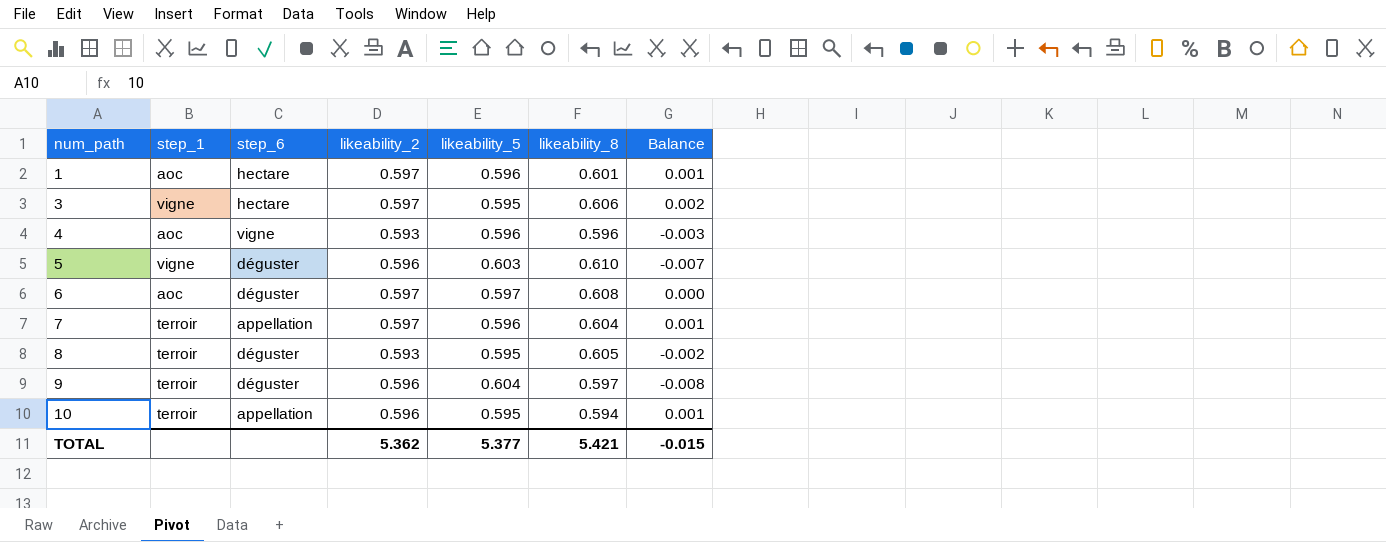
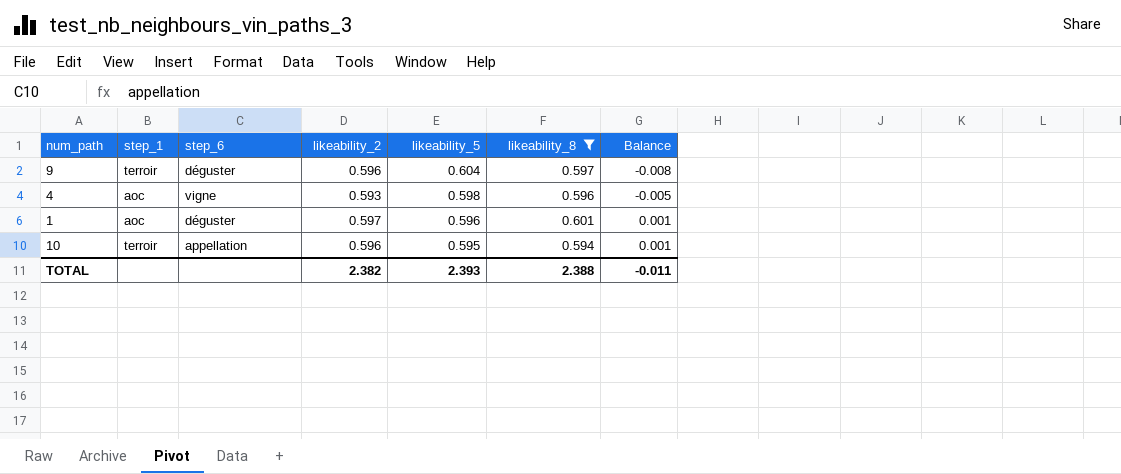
filter: none -> likeability_8 <= 0.601
row order: num_path ascending -> likeability_5 descending
4 | likeability_5: 0.596 -> 0.598
4 | Balance: -0.003 -> -0.005
1 | step_6: hectare -> déguster
TOTAL | likeability_2: 5.362 -> 2.382
TOTAL | likeability_5: 5.377 -> 2.393
TOTAL | likeability_8: 5.421 -> 2.388
TOTAL | Balance: -0.015 -> -0.011

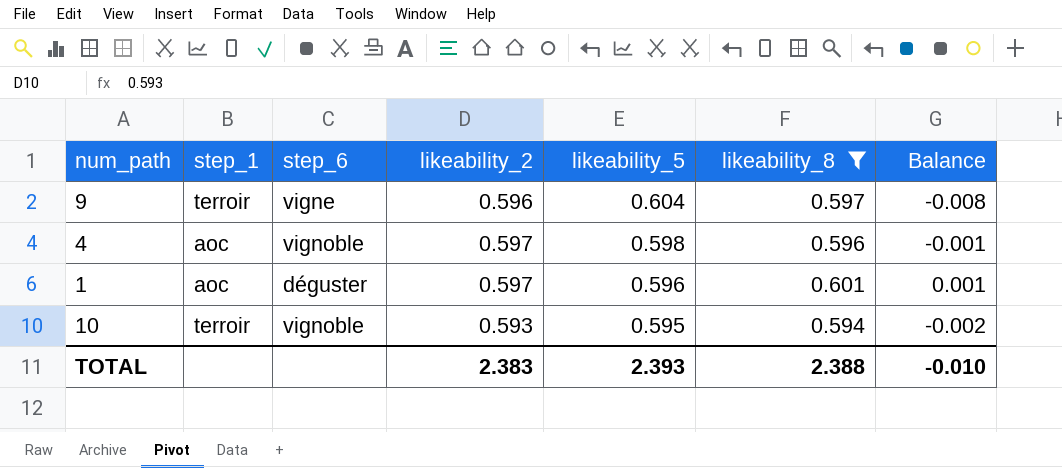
9 | step_6: déguster -> vigne
4 | step_6: vigne -> vignoble
4 | likeability_2: 0.593 -> 0.597
4 | Balance: -0.005 -> -0.001
10 | step_6: appellation -> vignoble
10 | likeability_2: 0.596 -> 0.593
10 | Balance: 0.001 -> -0.002
TOTAL | likeability_2: 2.382 -> 2.383
TOTAL | Balance: -0.011 -> -0.010

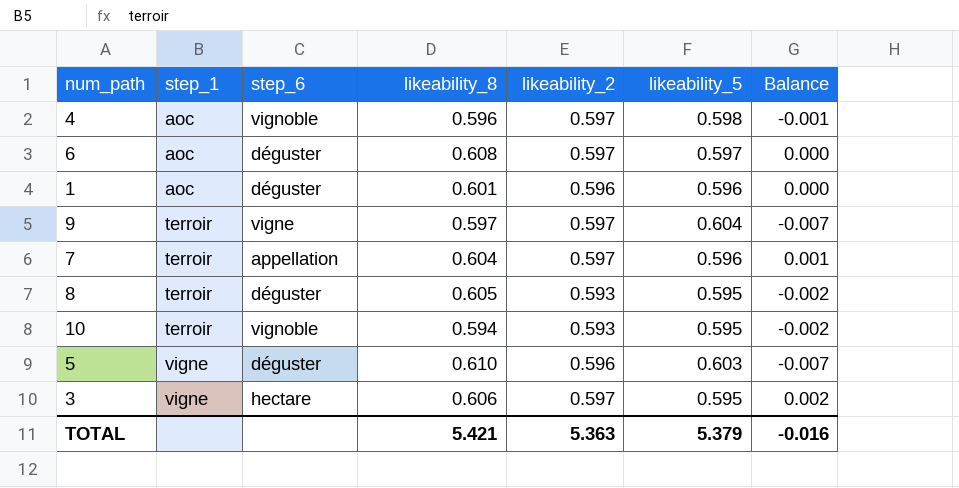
filter: likeability_8 <= 0.601 -> none
row order: likeability_5 descending -> step_1 ascending
column likeability_8 | position: 6 -> 4
1 | likeability_2: 0.597 -> 0.596
1 | Balance: 0.001 -> 0.000
9 | likeability_2: 0.596 -> 0.597
9 | Balance: -0.008 -> -0.007
TOTAL | likeability_8: 2.388 -> 5.421
TOTAL | likeability_2: 2.383 -> 5.363
TOTAL | likeability_5: 2.393 -> 5.379
TOTAL | Balance: -0.010 -> -0.016

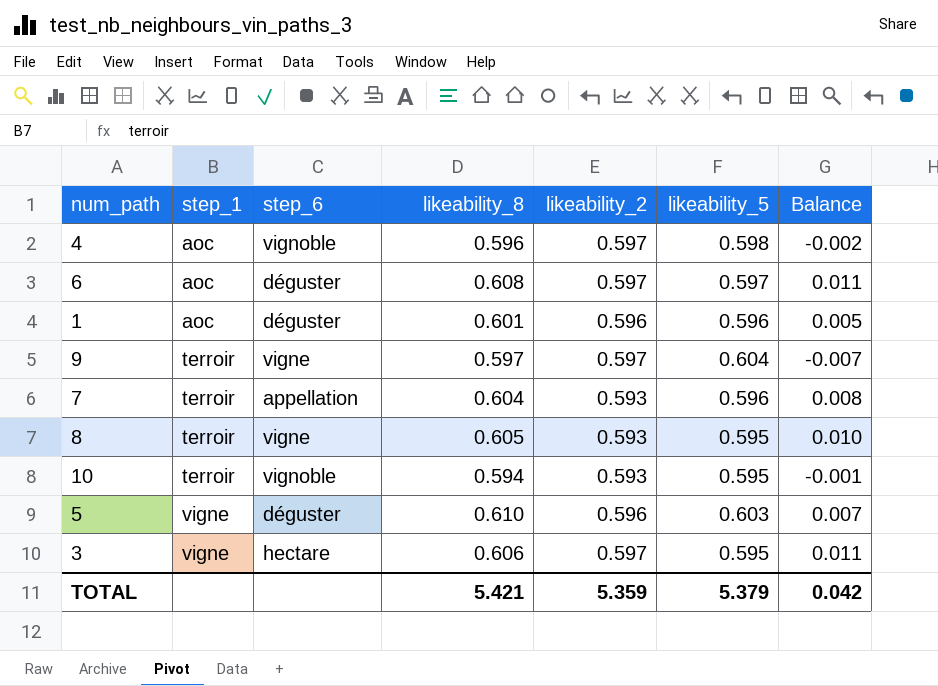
column Balance | formula: [likeability_2] - [likeability_5] -> [likeability_8] - [likeability_5]
7 | likeability_2: 0.597 -> 0.593
8 | step_6: déguster -> vigne
TOTAL | likeability_2: 5.363 -> 5.359
TOTAL | Balance: -0.016 -> 0.042

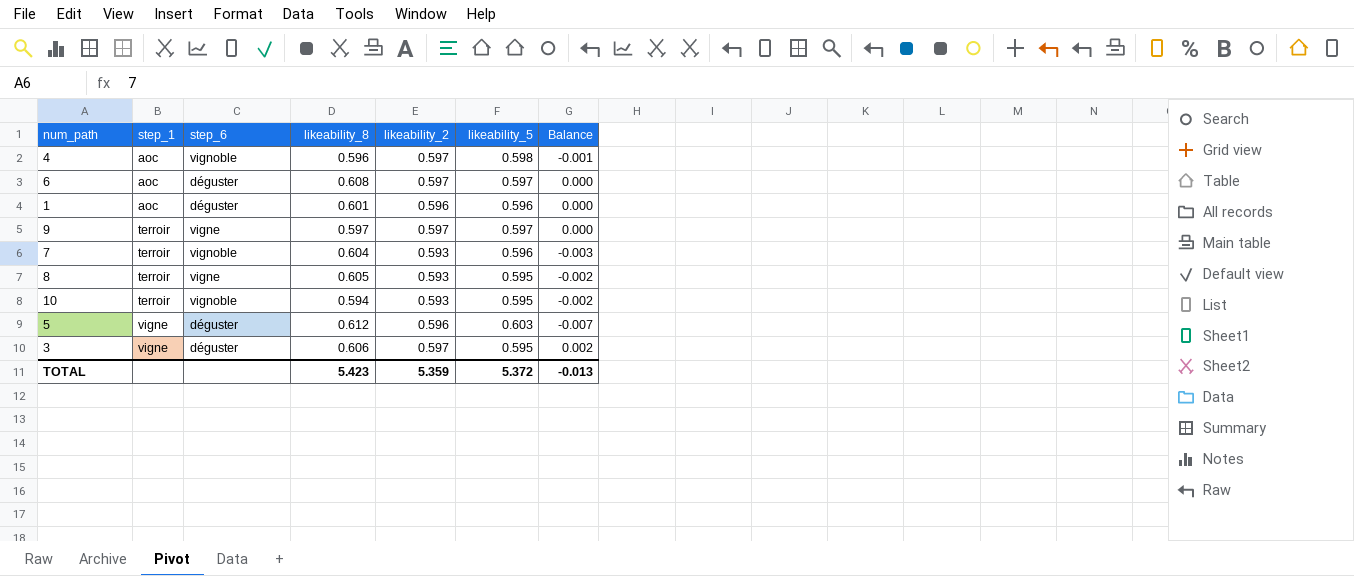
column Balance | formula: [likeability_8] - [likeability_5] -> [likeability_2] - [likeability_5]
9 | likeability_5: 0.604 -> 0.597
7 | step_6: appellation -> vignoble
5 | likeability_8: 0.610 -> 0.612
3 | step_6: hectare -> déguster
TOTAL | likeability_8: 5.421 -> 5.423
TOTAL | likeability_5: 5.379 -> 5.372
TOTAL | Balance: 0.042 -> -0.013

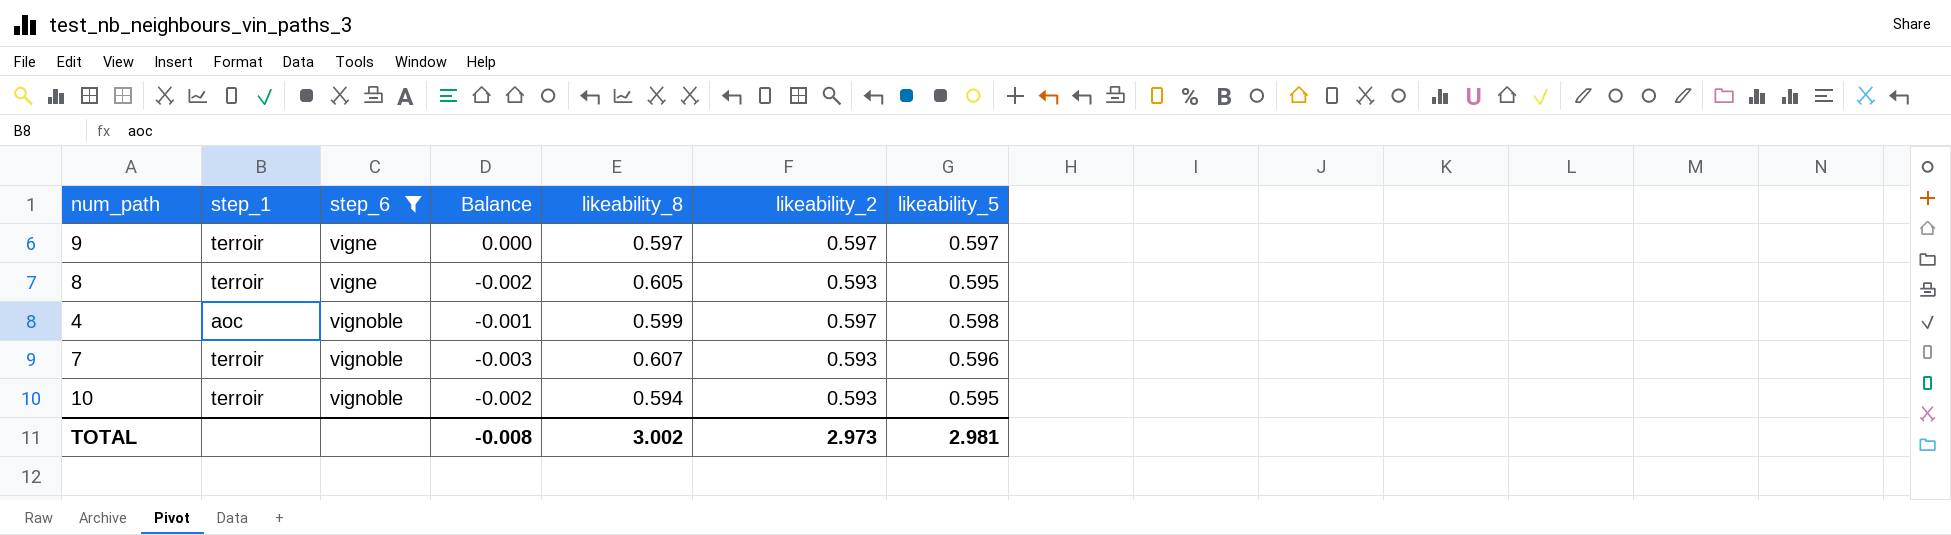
filter: none -> step_6 != déguster
row order: step_1 ascending -> step_6 ascending
column Balance | position: 7 -> 4
4 | likeability_8: 0.596 -> 0.599
7 | likeability_8: 0.604 -> 0.607
TOTAL | Balance: -0.013 -> -0.008
TOTAL | likeability_8: 5.423 -> 3.002
TOTAL | likeability_2: 5.359 -> 2.973
TOTAL | likeability_5: 5.372 -> 2.981

